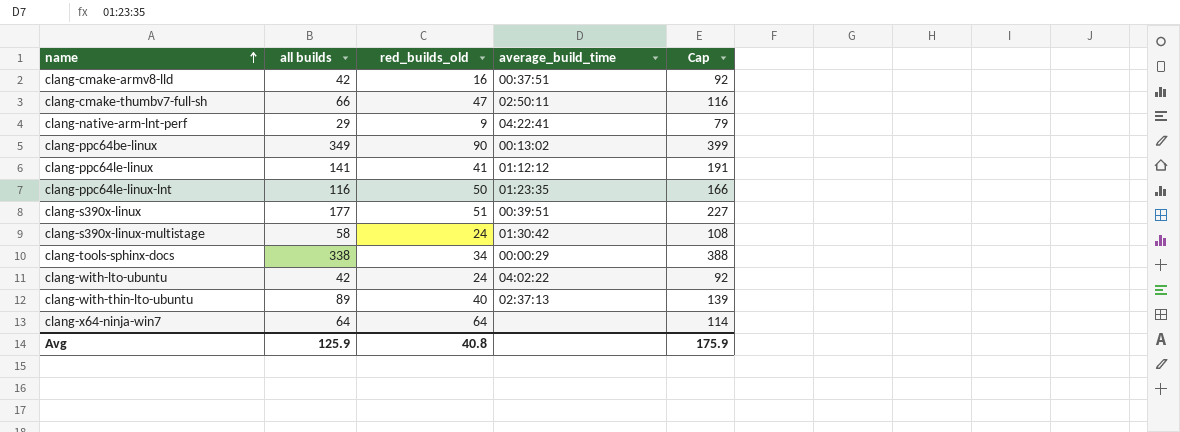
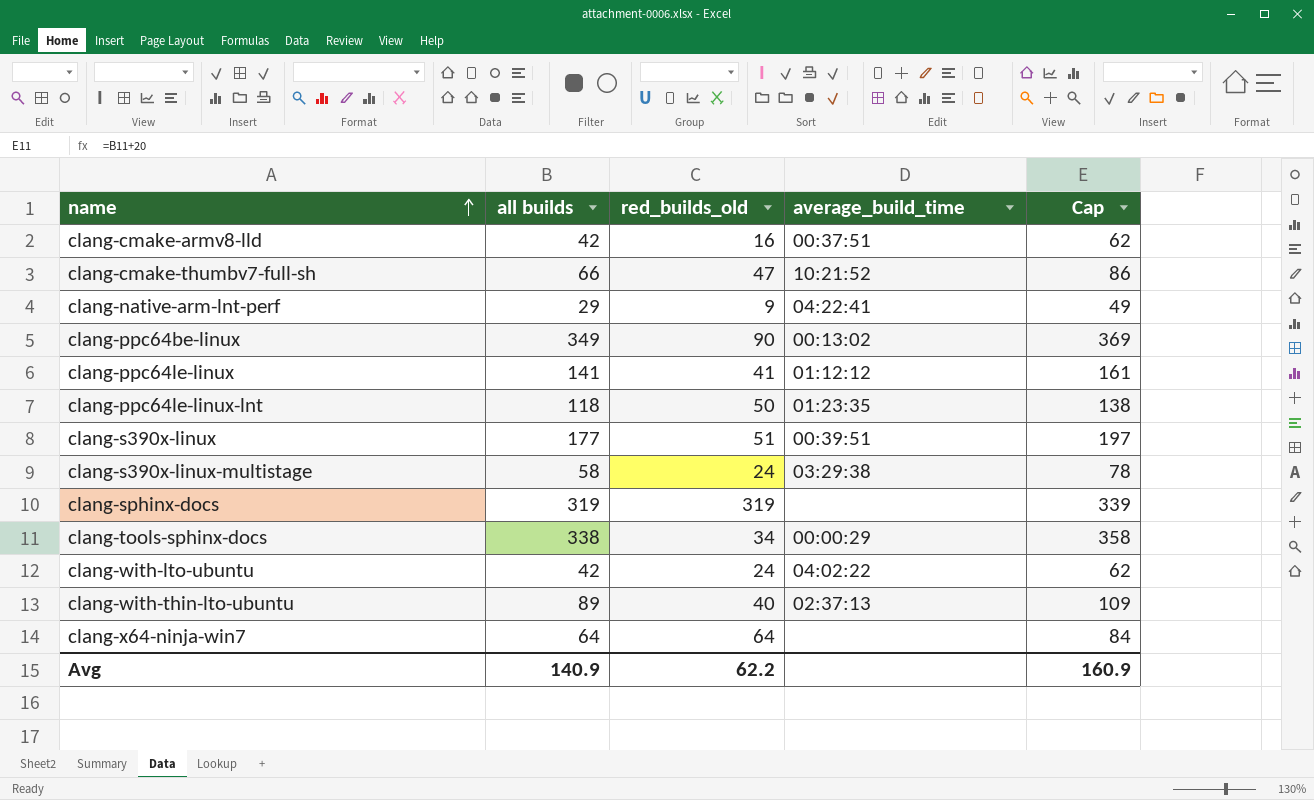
column Cap | formula: [all builds] + 50 -> [all builds] + 20
clang-cmake-thumbv7-full-sh | average_build_time: 02:50:11 -> 10:21:52
clang-ppc64le-linux-lnt | all builds: 116 -> 118
clang-s390x-linux-multistage | average_build_time: 01:30:42 -> 03:29:38
row clang-sphinx-docs: none -> 319 | 319 | none | 339
Avg | all builds: 125.9 -> 140.9
Avg | red_builds_old: 40.8 -> 62.2
Avg | Cap: 175.9 -> 160.9

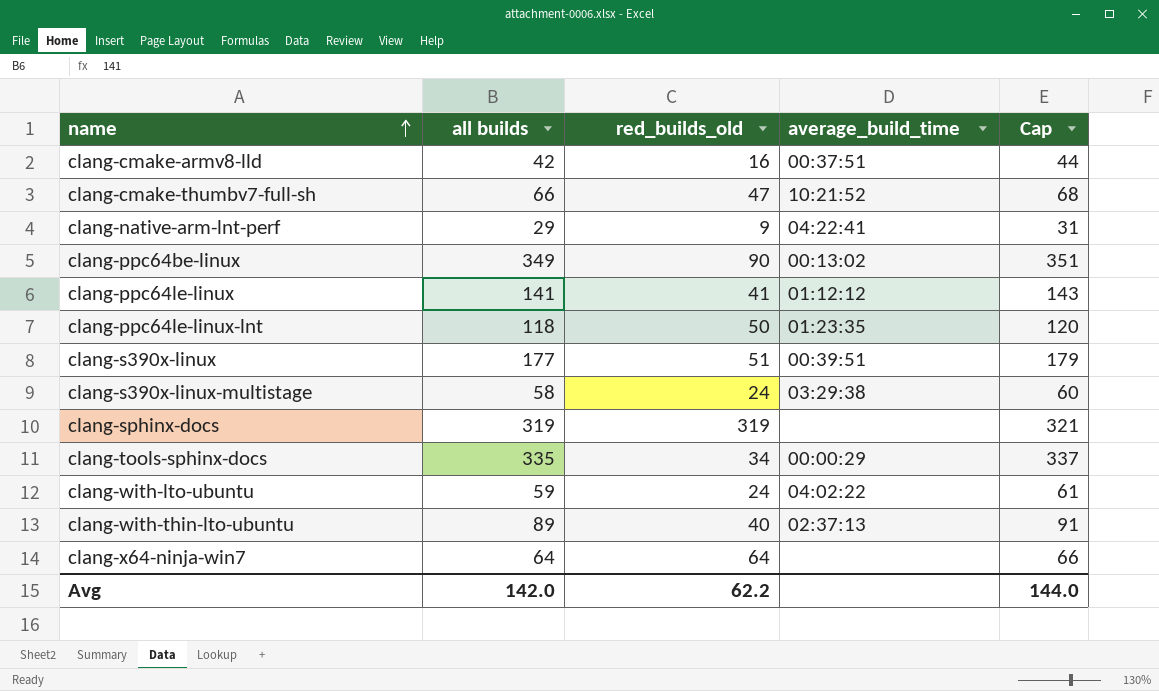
column Cap | formula: [all builds] + 20 -> [all builds] + 2
clang-tools-sphinx-docs | all builds: 338 -> 335
clang-with-lto-ubuntu | all builds: 42 -> 59
Avg | all builds: 140.9 -> 142.0
Avg | Cap: 160.9 -> 144.0

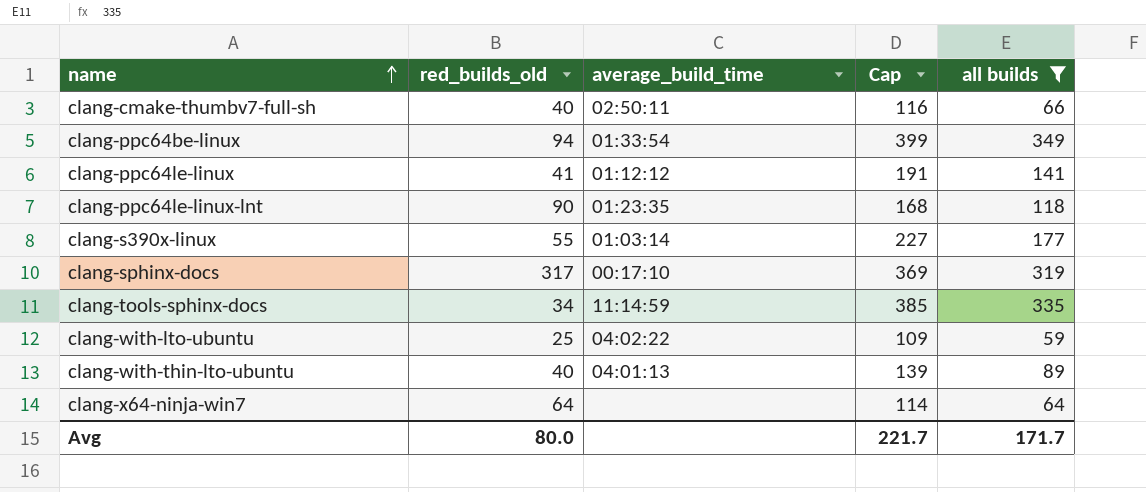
filter: none -> all builds >= 59
column Cap | formula: [all builds] + 2 -> [all builds] + 50
column all builds | position: 2 -> 5
clang-cmake-thumbv7-full-sh | red_builds_old: 47 -> 40
clang-cmake-thumbv7-full-sh | average_build_time: 10:21:52 -> 02:50:11
clang-ppc64be-linux | red_builds_old: 90 -> 94
clang-ppc64be-linux | average_build_time: 00:13:02 -> 01:33:54
clang-ppc64le-linux-lnt | red_builds_old: 50 -> 90
clang-s390x-linux | red_builds_old: 51 -> 55
clang-s390x-linux | average_build_time: 00:39:51 -> 01:03:14
clang-sphinx-docs | red_builds_old: 319 -> 317
clang-sphinx-docs | average_build_time: none -> 00:17:10
clang-tools-sphinx-docs | average_build_time: 00:00:29 -> 11:14:59
clang-with-lto-ubuntu | red_builds_old: 24 -> 25
clang-with-thin-lto-ubuntu | average_build_time: 02:37:13 -> 04:01:13
Avg | red_builds_old: 62.2 -> 80.0
Avg | Cap: 144.0 -> 221.7
Avg | all builds: 142.0 -> 171.7

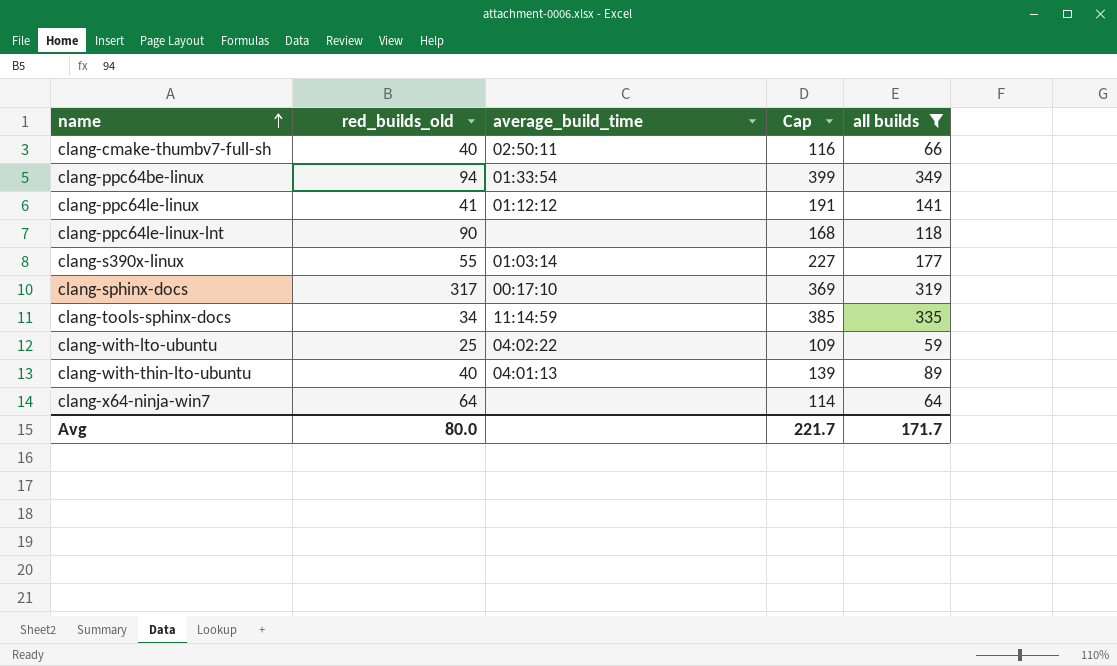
clang-ppc64le-linux-lnt | average_build_time: 01:23:35 -> none

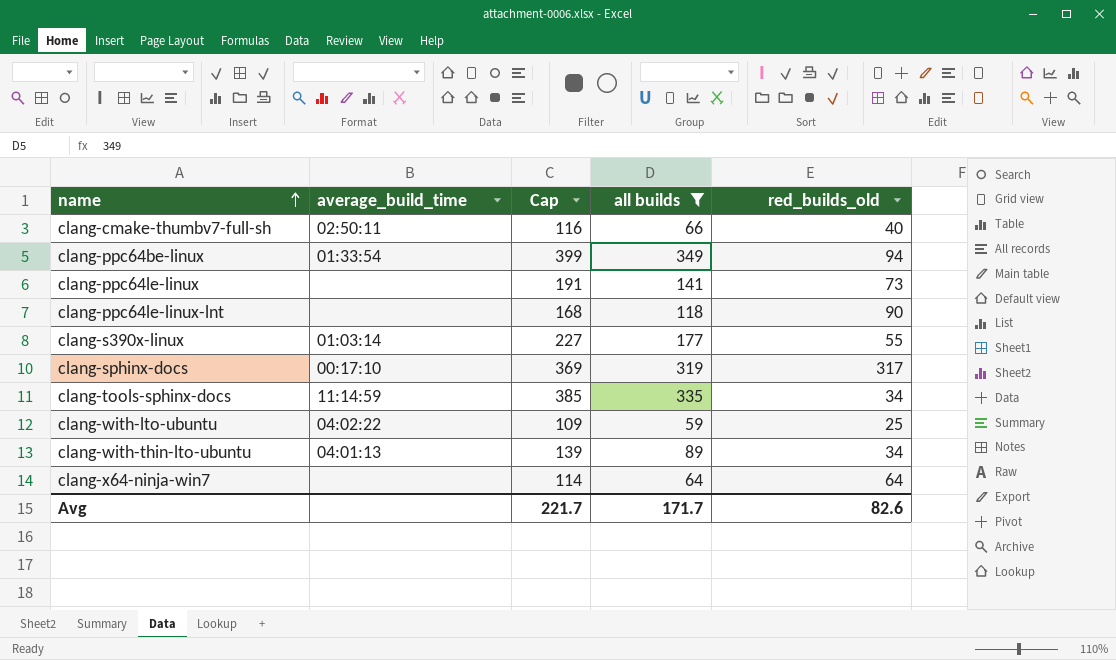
column red_builds_old | position: 2 -> 5
clang-ppc64le-linux | average_build_time: 01:12:12 -> none
clang-ppc64le-linux | red_builds_old: 41 -> 73
clang-with-thin-lto-ubuntu | red_builds_old: 40 -> 34
Avg | red_builds_old: 80.0 -> 82.6

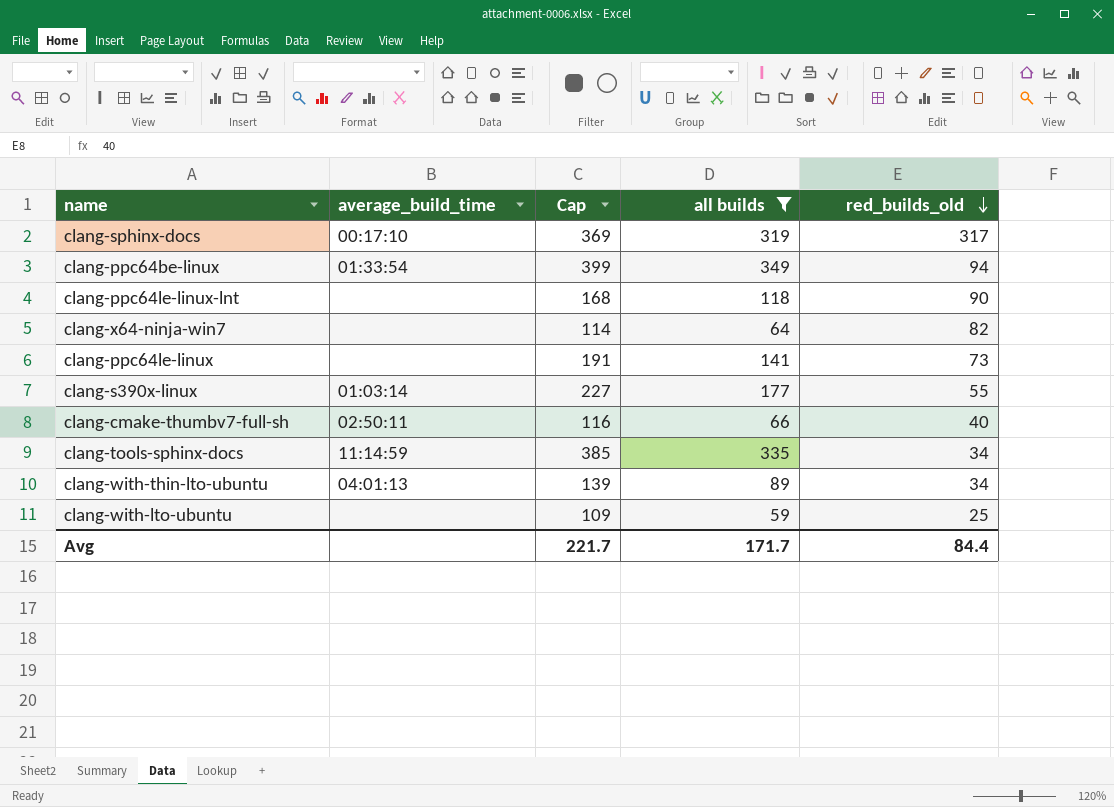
row order: name ascending -> red_builds_old descending
clang-x64-ninja-win7 | red_builds_old: 64 -> 82
clang-with-lto-ubuntu | average_build_time: 04:02:22 -> none
Avg | red_builds_old: 82.6 -> 84.4

